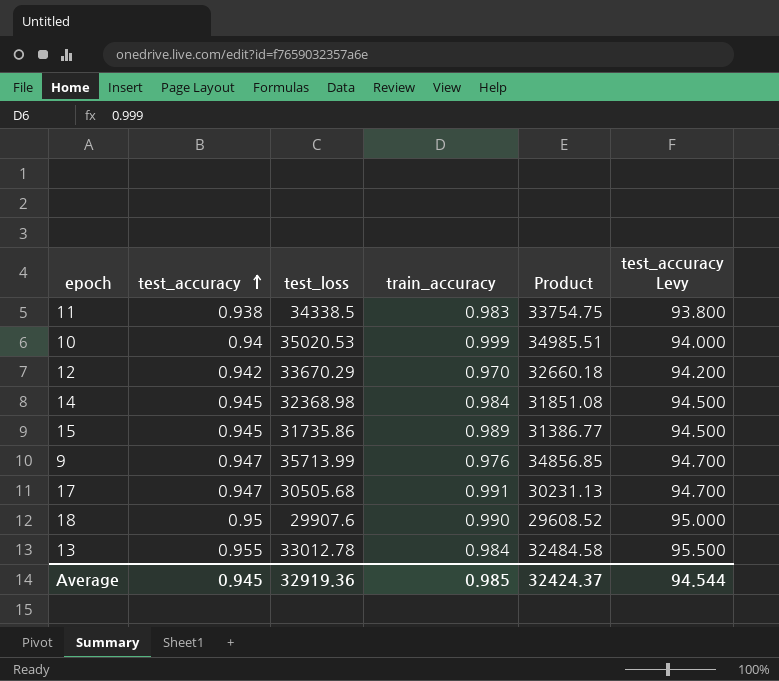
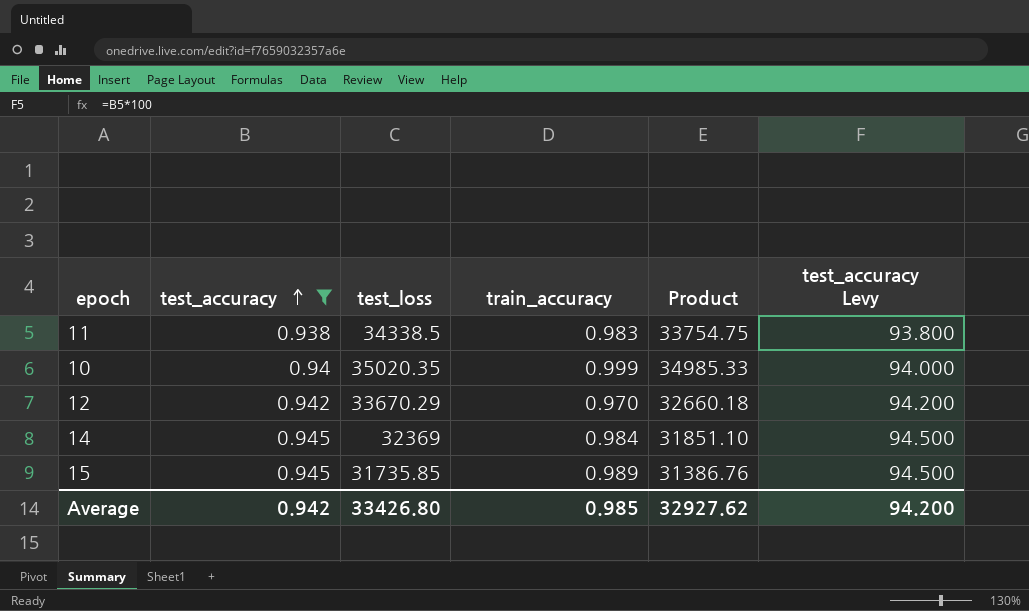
filter: none -> test_accuracy <= 0.945
10 | test_loss: 35020.53 -> 35020.35
10 | Product: 34985.51 -> 34985.33
14 | test_loss: 32368.98 -> 32369
14 | Product: 31851.08 -> 31851.10
15 | test_loss: 31735.86 -> 31735.85
15 | Product: 31386.77 -> 31386.76
Average | test_accuracy: 0.945 -> 0.942
Average | test_loss: 32919.36 -> 33426.80
Average | Product: 32424.37 -> 32927.62
Average | test_accuracy Levy: 94.544 -> 94.200

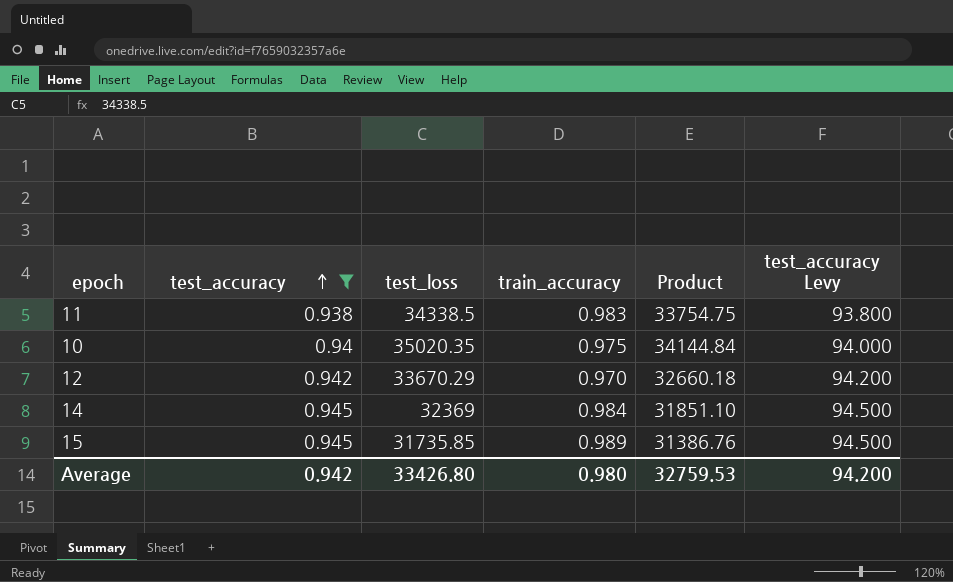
10 | train_accuracy: 0.999 -> 0.975
10 | Product: 34985.33 -> 34144.84
Average | train_accuracy: 0.985 -> 0.980
Average | Product: 32927.62 -> 32759.53

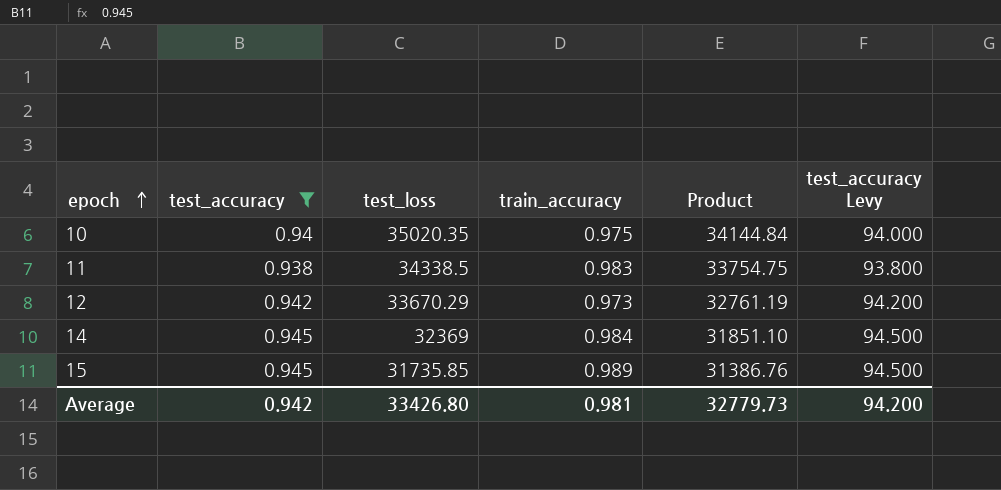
row order: test_accuracy ascending -> epoch ascending
12 | train_accuracy: 0.970 -> 0.973
12 | Product: 32660.18 -> 32761.19
Average | train_accuracy: 0.980 -> 0.981
Average | Product: 32759.53 -> 32779.73

